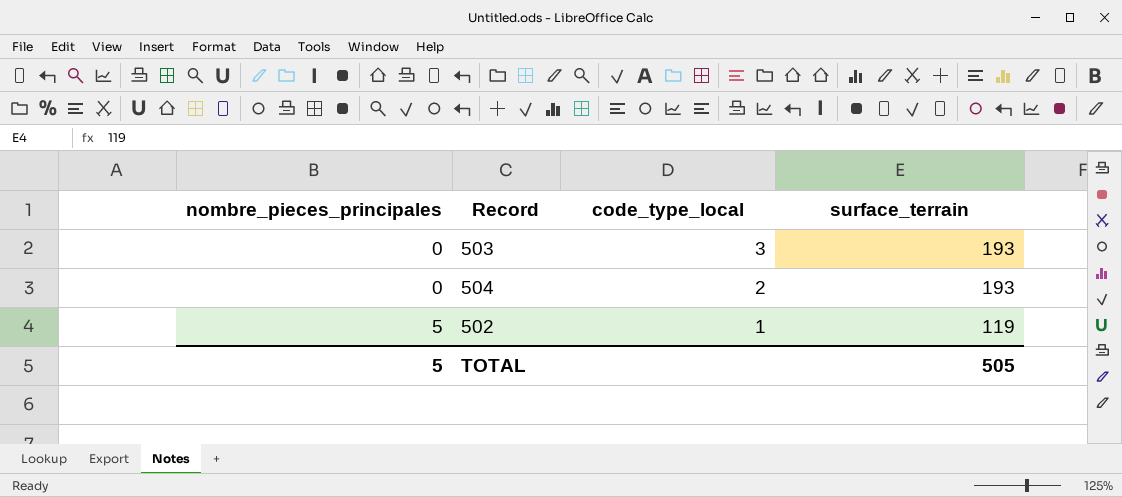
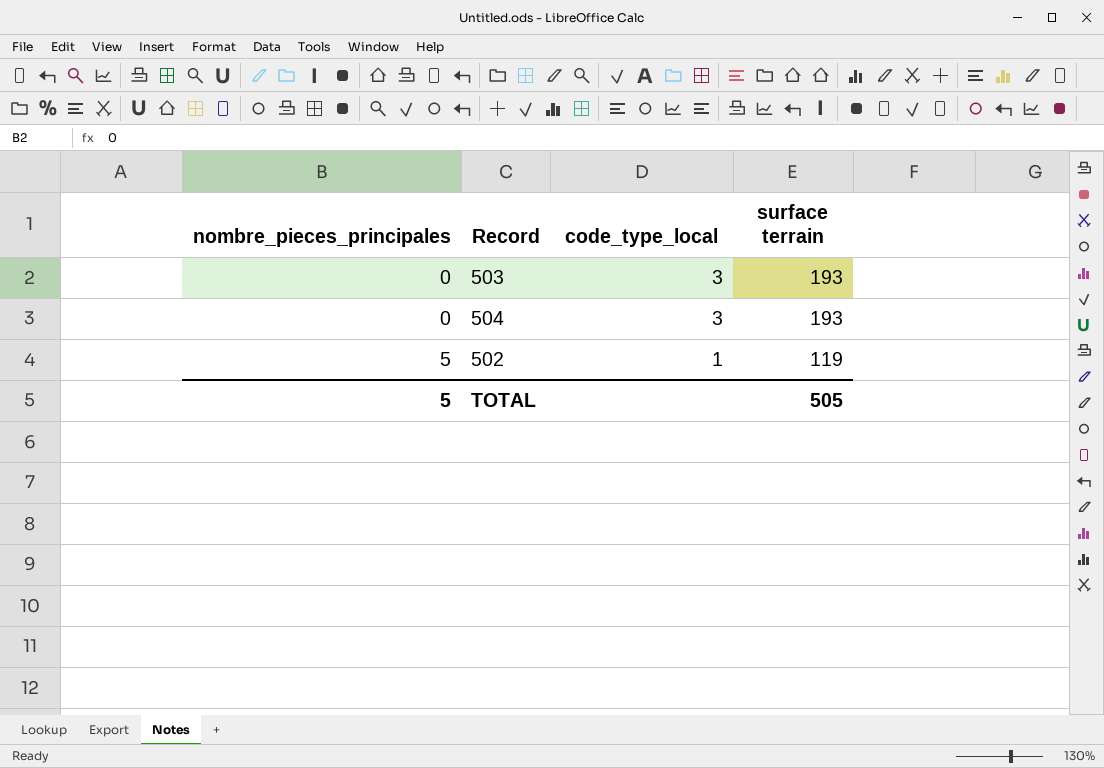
column name: surface_terrain -> surface terrain
504 | code_type_local: 2 -> 3

